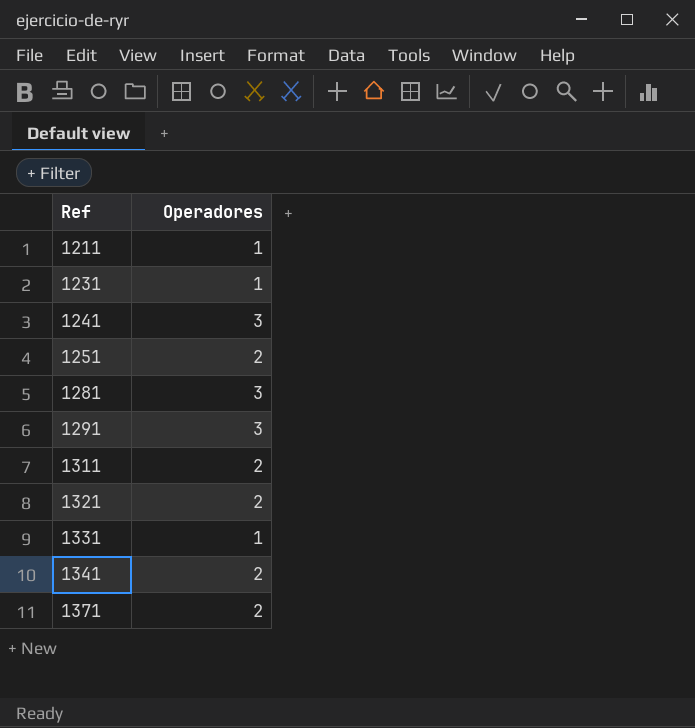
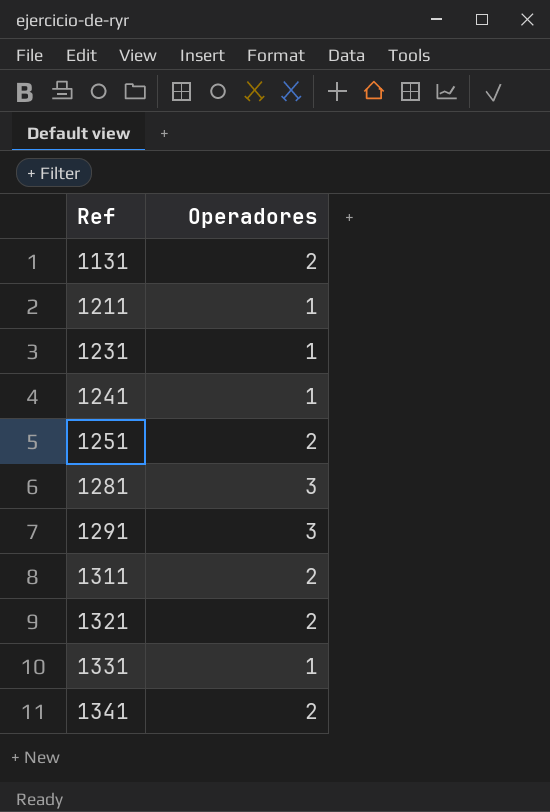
row 1371: 2 -> none
row 1131: none -> 2
1241 | Operadores: 3 -> 1

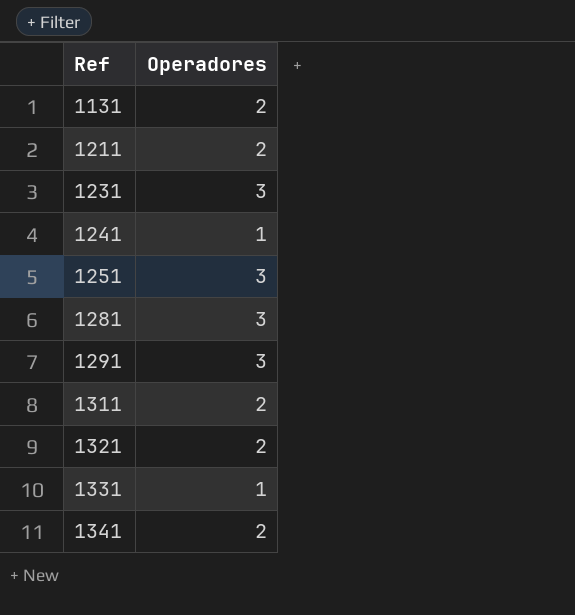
1211 | Operadores: 1 -> 2
1231 | Operadores: 1 -> 3
1251 | Operadores: 2 -> 3

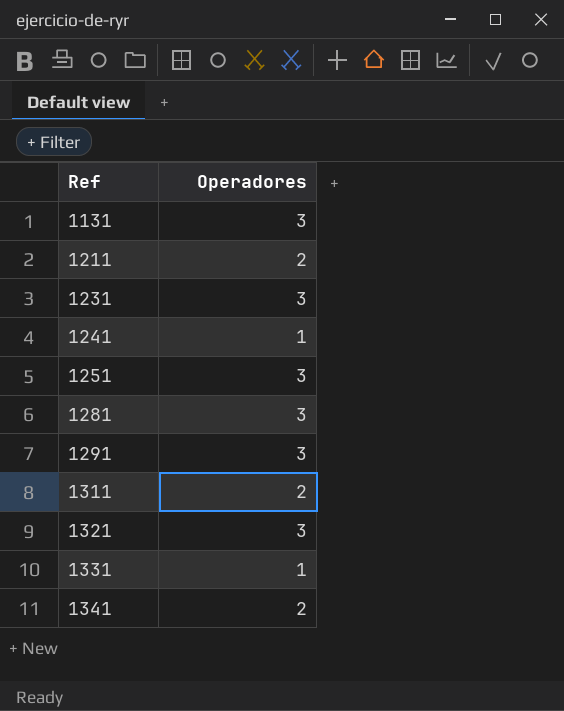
1131 | Operadores: 2 -> 3
1321 | Operadores: 2 -> 3

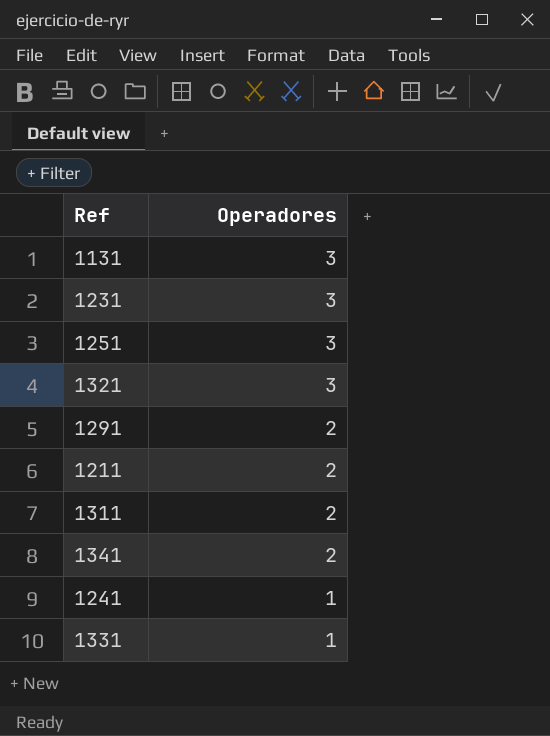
row order: Ref ascending -> Operadores descending
row 1281: 3 -> none
1291 | Operadores: 3 -> 2

